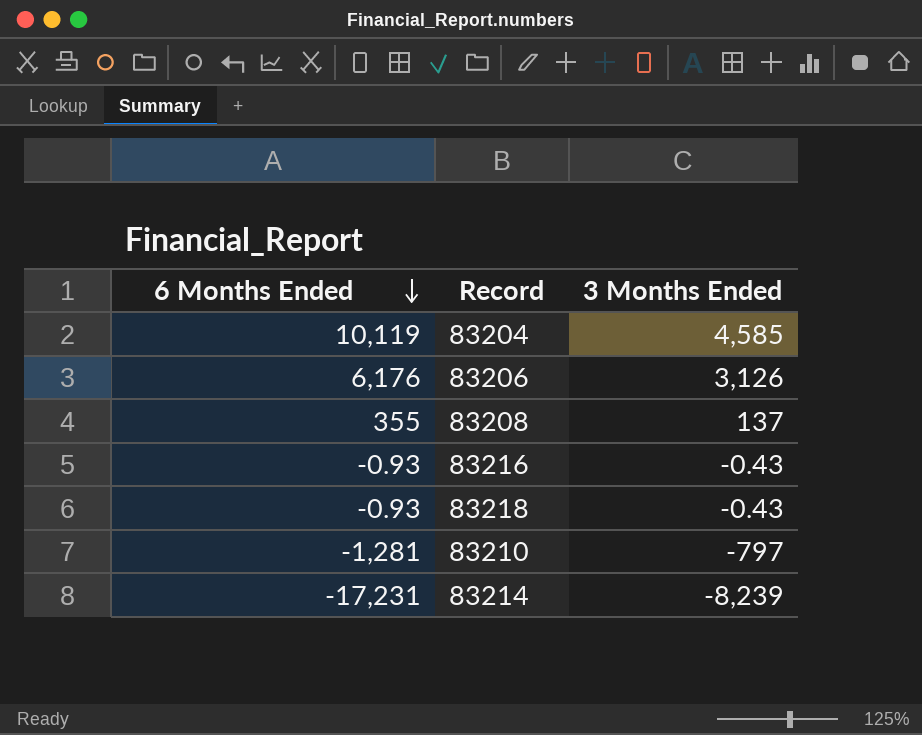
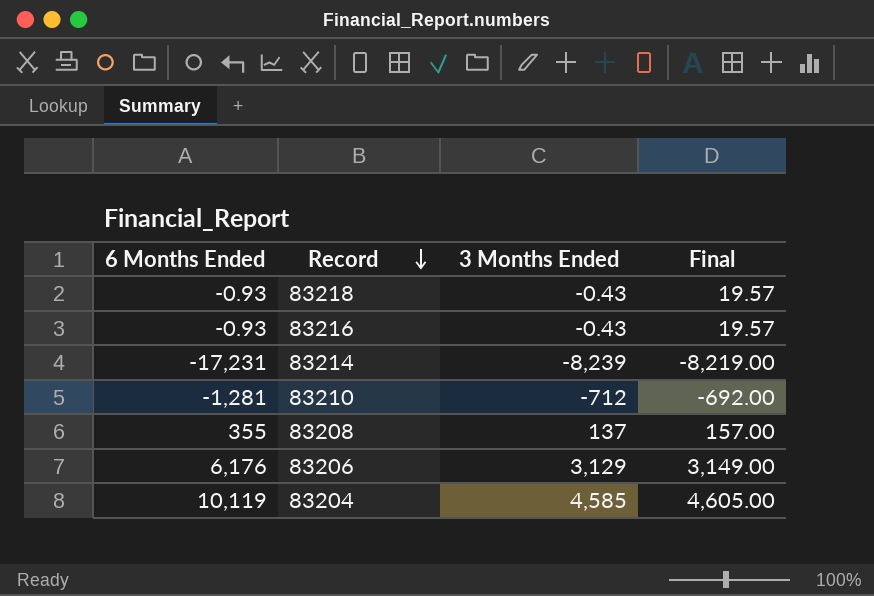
row order: 6 Months Ended descending -> Record descending
column Final | formula: none -> [3 Months Ended] + 20
83210 | 3 Months Ended: -797 -> -712
83206 | 3 Months Ended: 3,126 -> 3,129

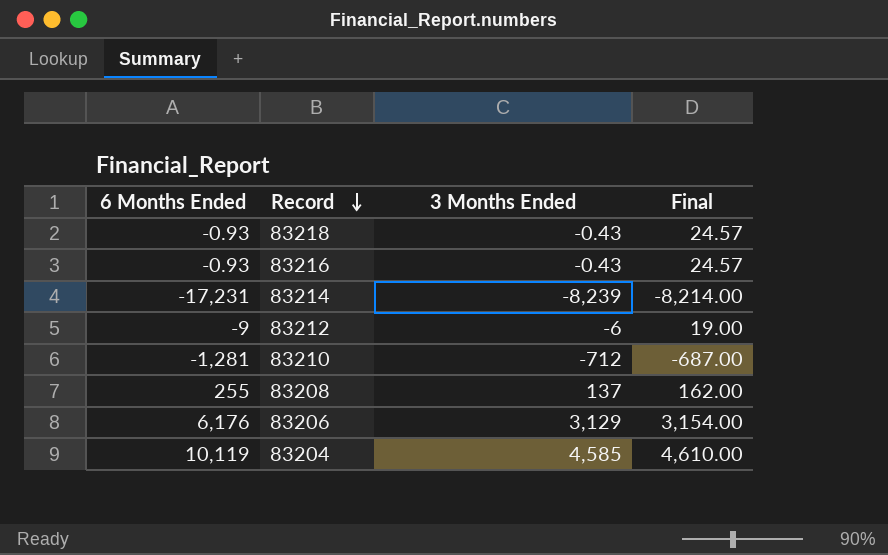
column Final | formula: [3 Months Ended] + 20 -> [3 Months Ended] + 25
row 83212: none -> -9 | -6 | 19.00
83208 | 6 Months Ended: 355 -> 255

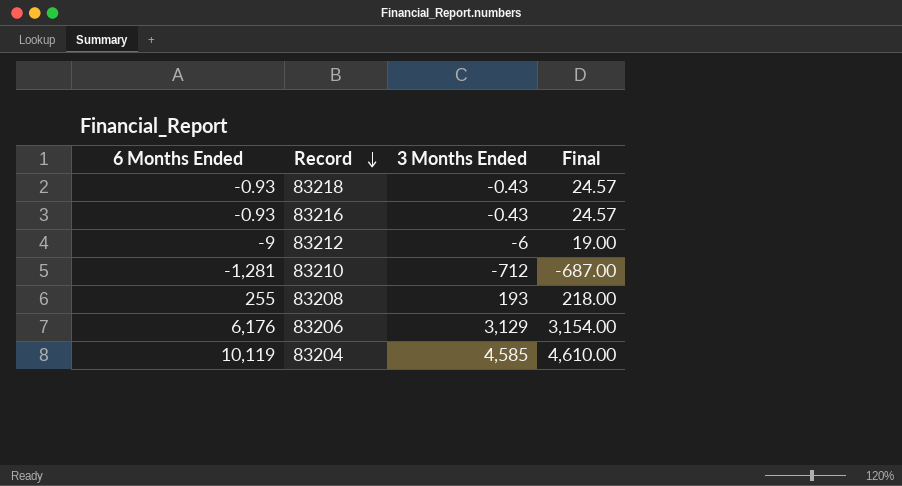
row 83214: -17,231 | -8,239 | -8,214.00 -> none
83208 | 3 Months Ended: 137 -> 193
83208 | Final: 162.00 -> 218.00

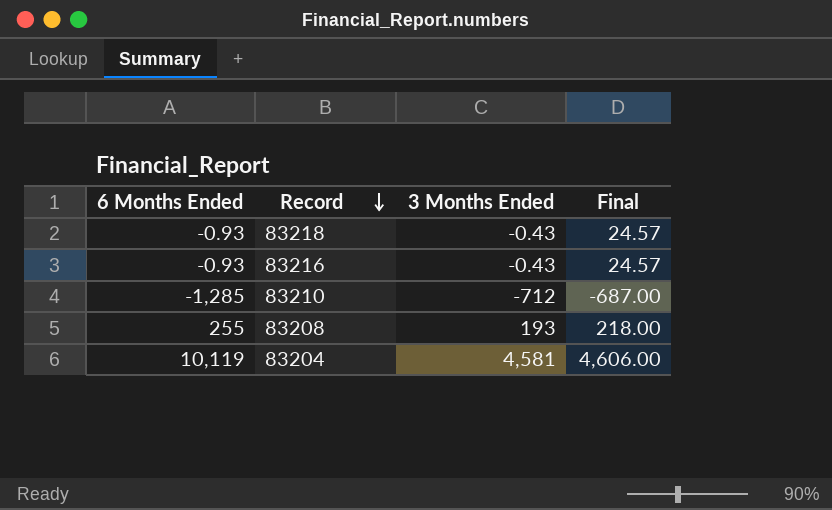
row 83212: -9 | -6 | 19.00 -> none
row 83206: 6,176 | 3,129 | 3,154.00 -> none
83210 | 6 Months Ended: -1,281 -> -1,285
83204 | 3 Months Ended: 4,585 -> 4,581
83204 | Final: 4,610.00 -> 4,606.00

